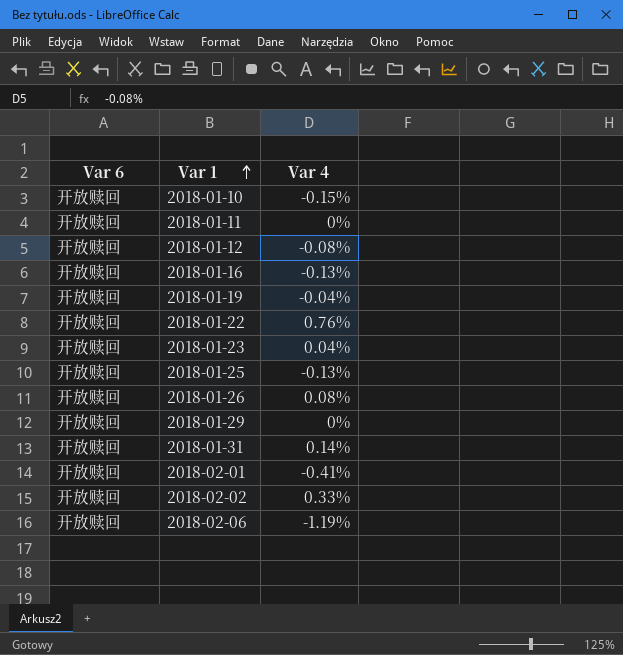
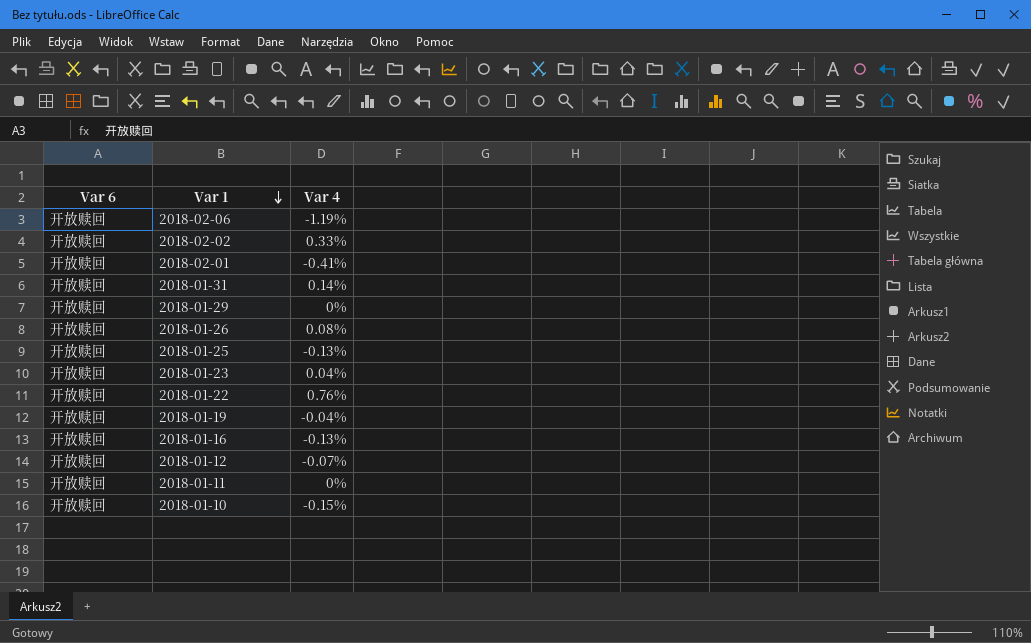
row order: Var 1 ascending -> Var 1 descending
2018-01-12 | Var 4: -0.08% -> -0.07%

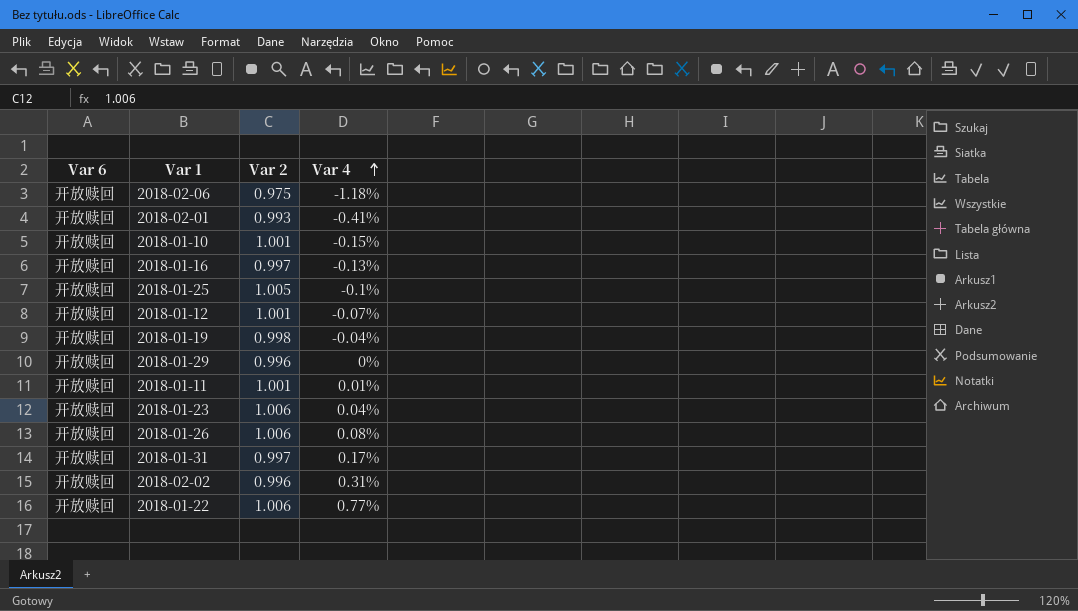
row order: Var 1 descending -> Var 4 ascending
column Var 2 | position: none -> 3
2018-02-06 | Var 4: -1.19% -> -1.18%
2018-01-25 | Var 4: -0.13% -> -0.1%
2018-01-11 | Var 4: 0% -> 0.01%
2018-01-31 | Var 4: 0.14% -> 0.17%
2018-02-02 | Var 4: 0.33% -> 0.31%
2018-01-22 | Var 4: 0.76% -> 0.77%

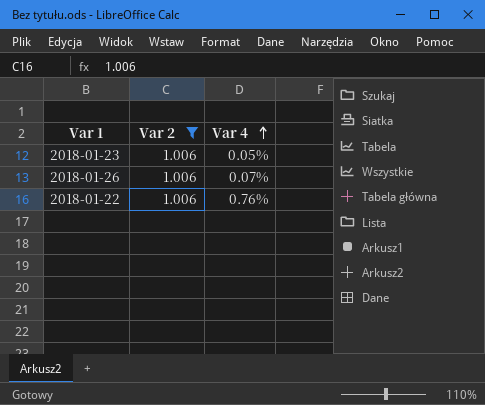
filter: none -> Var 2 = 1.006
column Var 6 | position: 1 -> none
2018-01-23 | Var 4: 0.04% -> 0.05%
2018-01-26 | Var 4: 0.08% -> 0.07%
2018-01-22 | Var 4: 0.77% -> 0.76%

